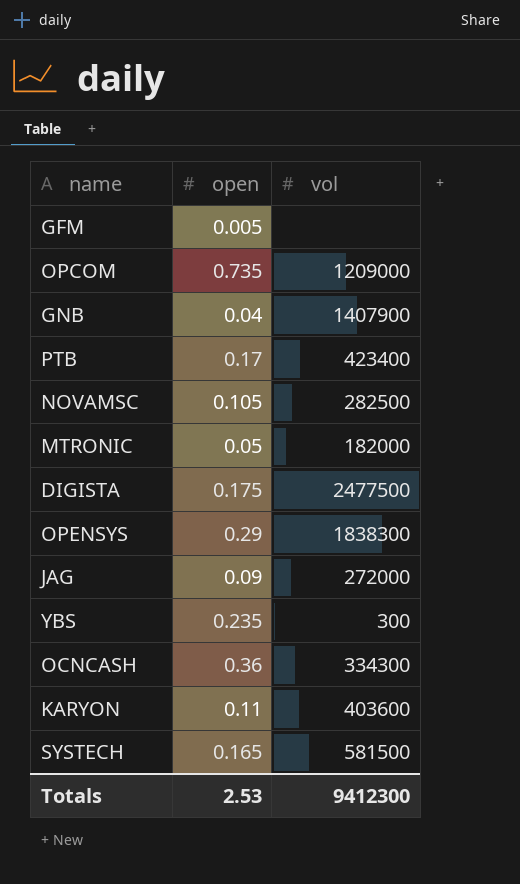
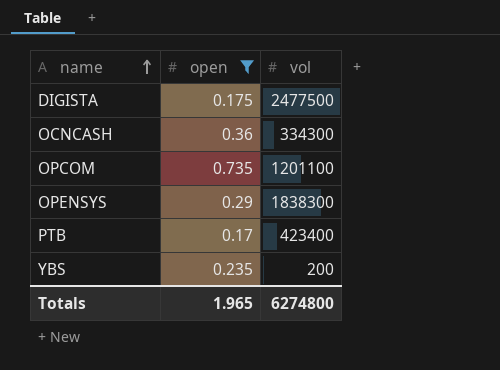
filter: none -> open >= 0.17
row order: none -> name ascending
OPCOM | vol: 1209000 -> 1201100
YBS | vol: 300 -> 200
Totals | open: 2.53 -> 1.965
Totals | vol: 9412300 -> 6274800

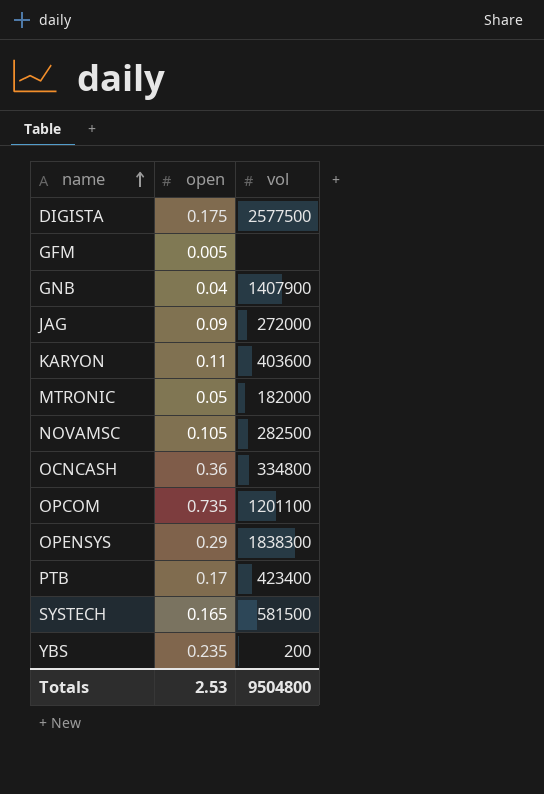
filter: open >= 0.17 -> none
DIGISTA | vol: 2477500 -> 2577500
OCNCASH | vol: 334300 -> 334800
Totals | open: 1.965 -> 2.53
Totals | vol: 6274800 -> 9504800

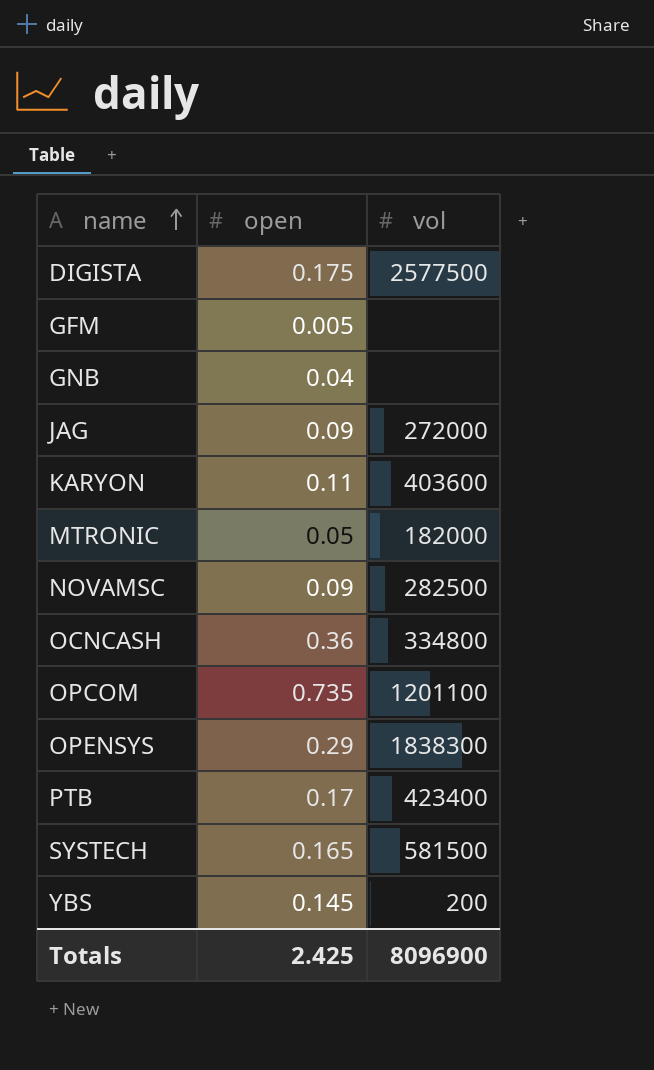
GNB | vol: 1407900 -> none
NOVAMSC | open: 0.105 -> 0.09
YBS | open: 0.235 -> 0.145
Totals | open: 2.53 -> 2.425
Totals | vol: 9504800 -> 8096900

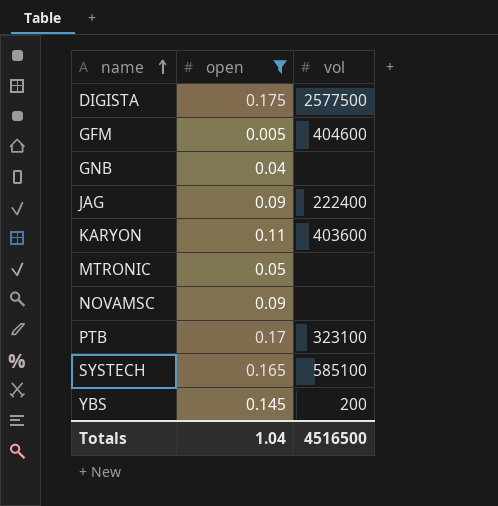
filter: none -> open <= 0.175
GFM | vol: none -> 404600
JAG | vol: 272000 -> 222400
MTRONIC | vol: 182000 -> none
NOVAMSC | vol: 282500 -> none
PTB | vol: 423400 -> 323100
SYSTECH | vol: 581500 -> 585100
Totals | open: 2.425 -> 1.04
Totals | vol: 8096900 -> 4516500

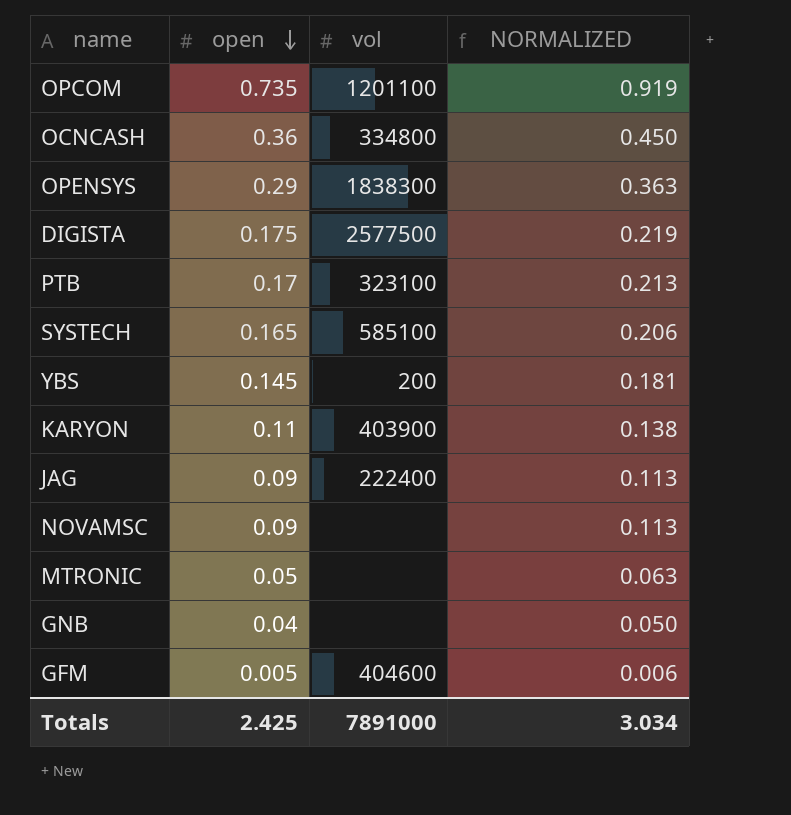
filter: open <= 0.175 -> none
row order: name ascending -> open descending
column NORMALIZED | formula: none -> [open] * 1.25
KARYON | vol: 403600 -> 403900
Totals | open: 1.04 -> 2.425
Totals | vol: 4516500 -> 7891000

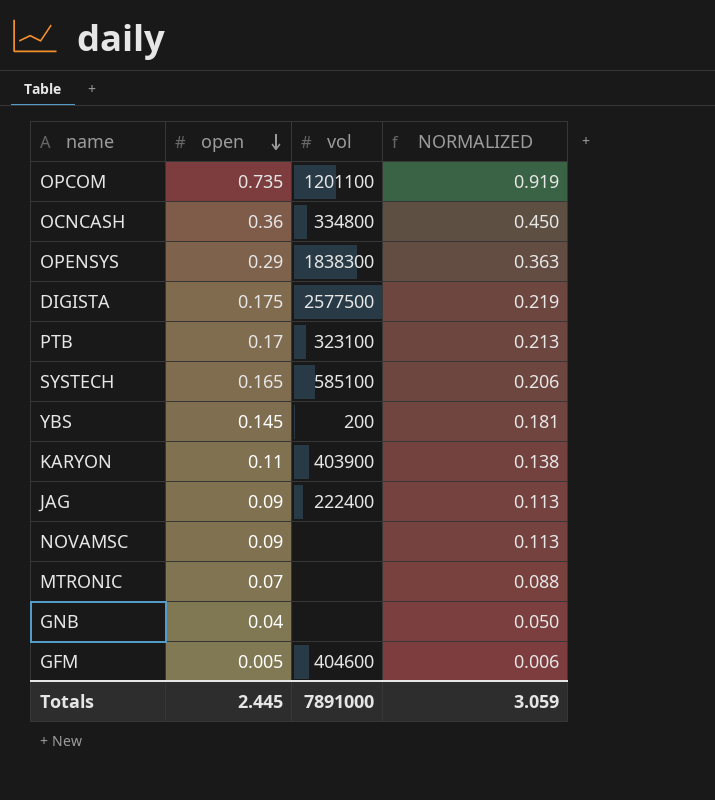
MTRONIC | open: 0.05 -> 0.07
MTRONIC | NORMALIZED: 0.063 -> 0.088
Totals | open: 2.425 -> 2.445
Totals | NORMALIZED: 3.034 -> 3.059

